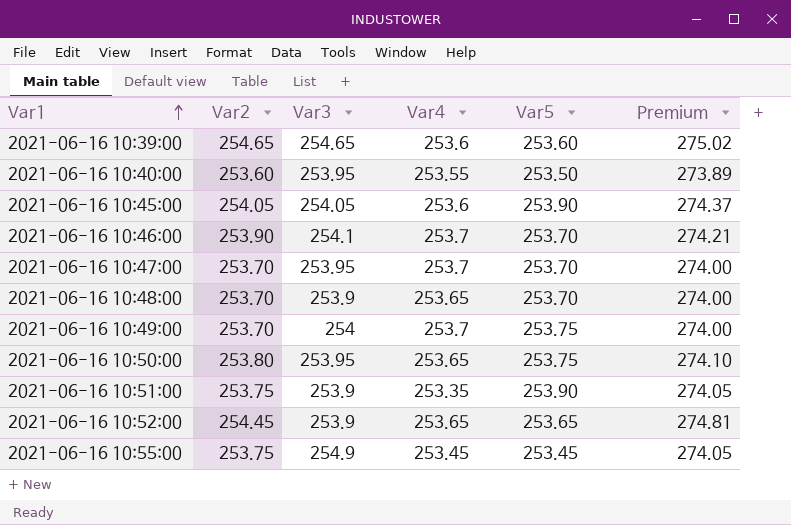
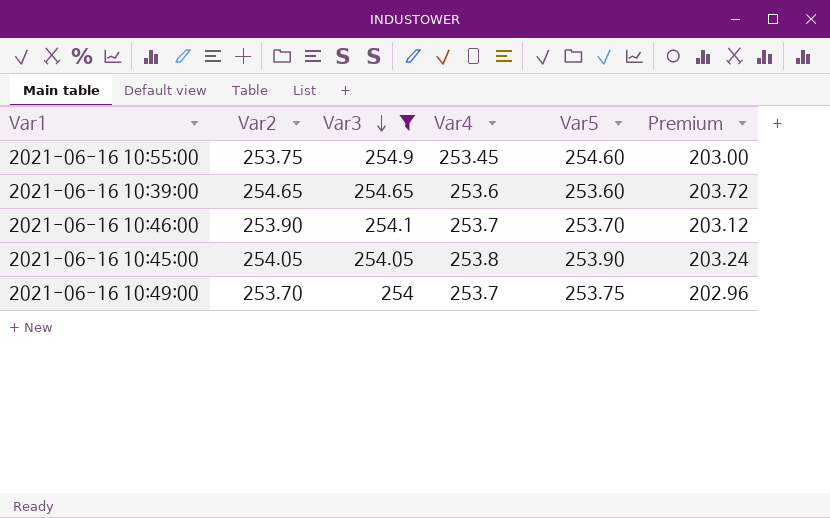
filter: none -> Var3 >= 254
row order: Var1 ascending -> Var3 descending
column Premium | formula: [Var2] * 1.08 -> [Var2] * 0.8
2021-06-16 10:55:00 | Var5: 253.45 -> 254.60
2021-06-16 10:45:00 | Var4: 253.6 -> 253.8

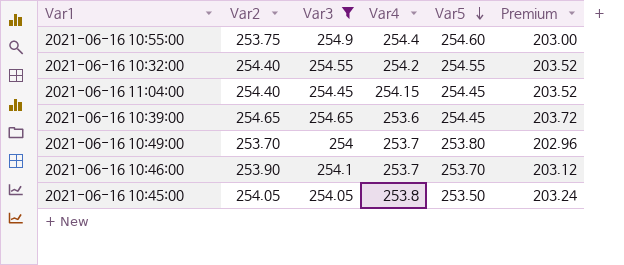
row order: Var3 descending -> Var5 descending
2021-06-16 10:55:00 | Var4: 253.45 -> 254.4
row 2021-06-16 10:32:00: none -> 254.40 | 254.55 | 254.2 | 254.55 | 203.52
row 2021-06-16 11:04:00: none -> 254.40 | 254.45 | 254.15 | 254.45 | 203.52
2021-06-16 10:39:00 | Var5: 253.60 -> 254.45
2021-06-16 10:49:00 | Var5: 253.75 -> 253.80
2021-06-16 10:45:00 | Var5: 253.90 -> 253.50

